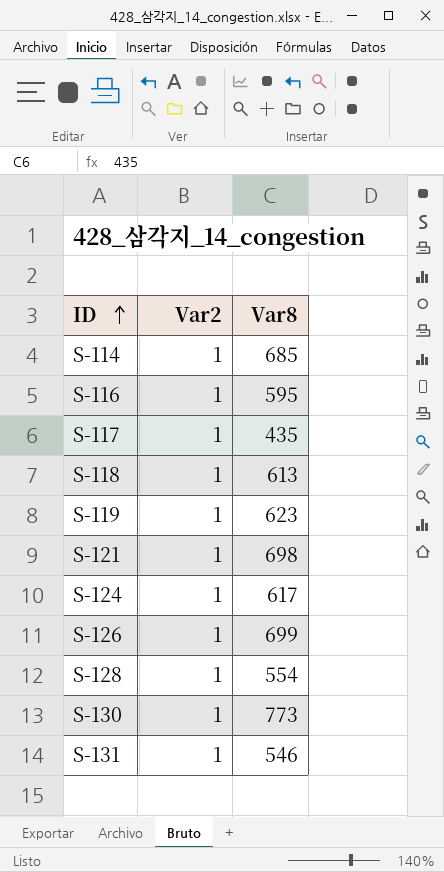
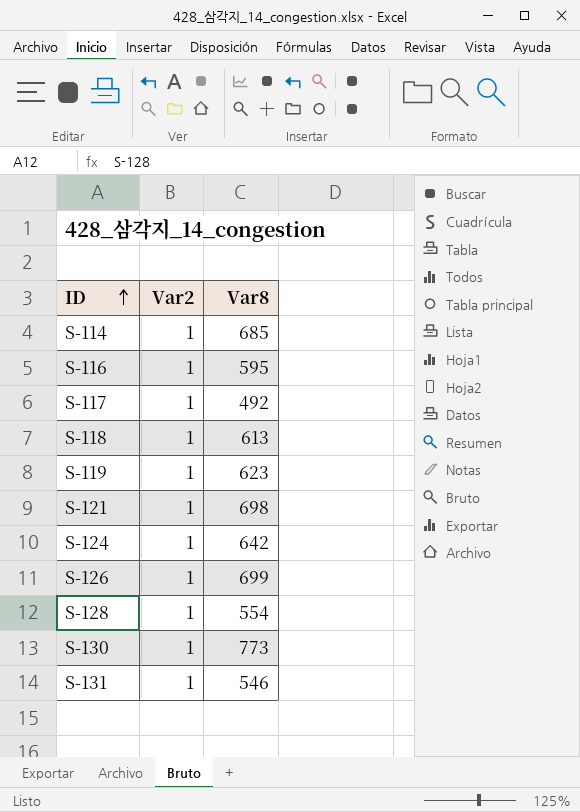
S-117 | Var8: 435 -> 492
S-124 | Var8: 617 -> 642

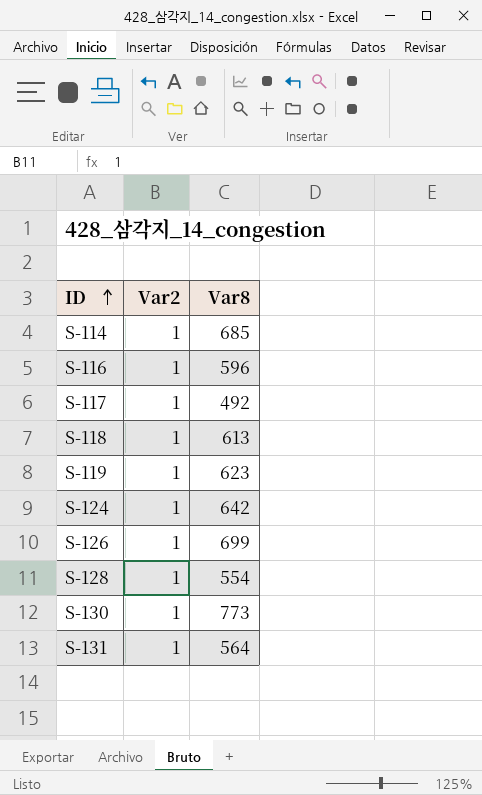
row S-121: 1 | 698 -> none
S-116 | Var8: 595 -> 596
S-131 | Var8: 546 -> 564

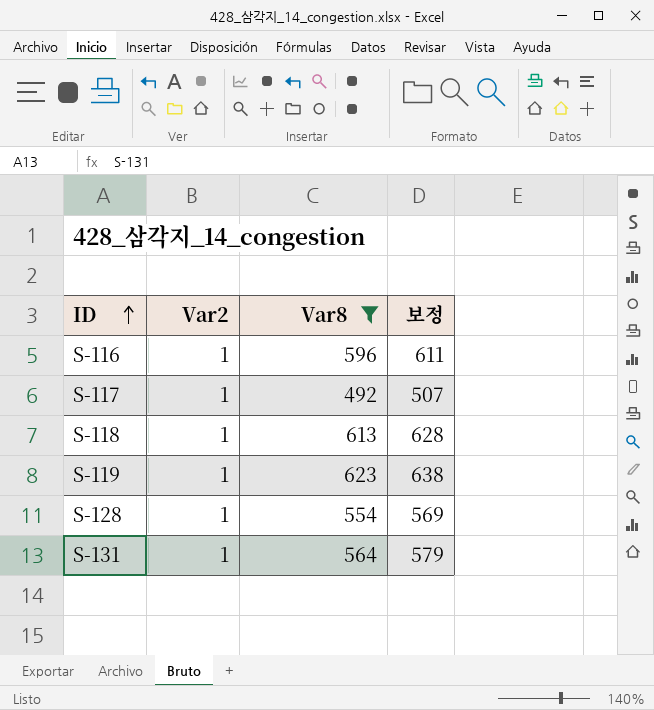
filter: none -> Var8 <= 623
column 보정 | formula: none -> [Var8] + 15

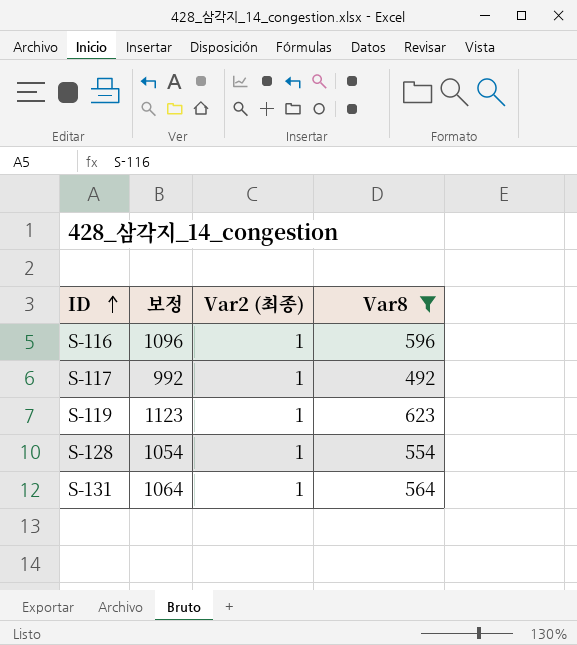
column 보정 | formula: [Var8] + 15 -> [Var8] + 500
column 보정 | position: 4 -> 2
column name: Var2 -> Var2 (최종)
row S-118: 1 | 613 | 628 -> none

